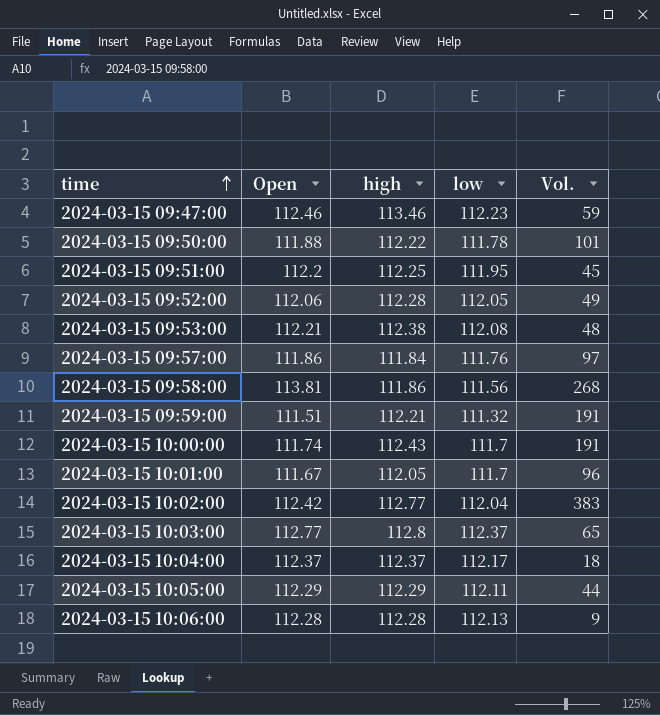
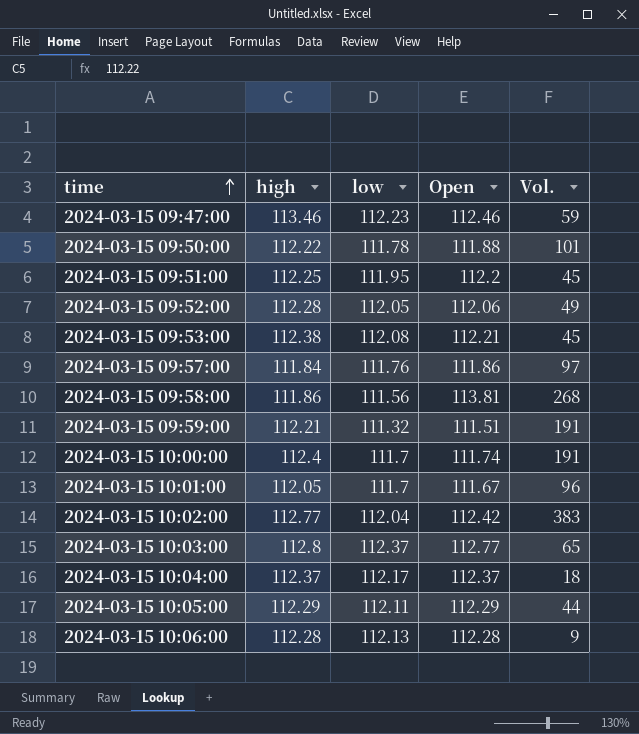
column Open | position: 2 -> 4
2024-03-15 09:53:00 | Vol.: 48 -> 45
2024-03-15 10:00:00 | high: 112.43 -> 112.4

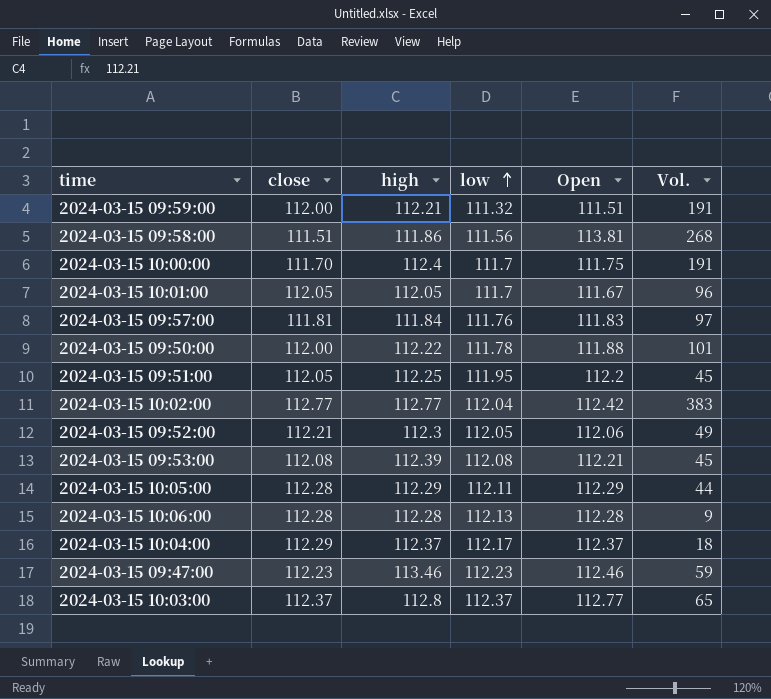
row order: time ascending -> low ascending
column close | position: none -> 2
2024-03-15 10:00:00 | Open: 111.74 -> 111.75
2024-03-15 09:57:00 | Open: 111.86 -> 111.83
2024-03-15 09:52:00 | high: 112.28 -> 112.3
2024-03-15 09:53:00 | high: 112.38 -> 112.39

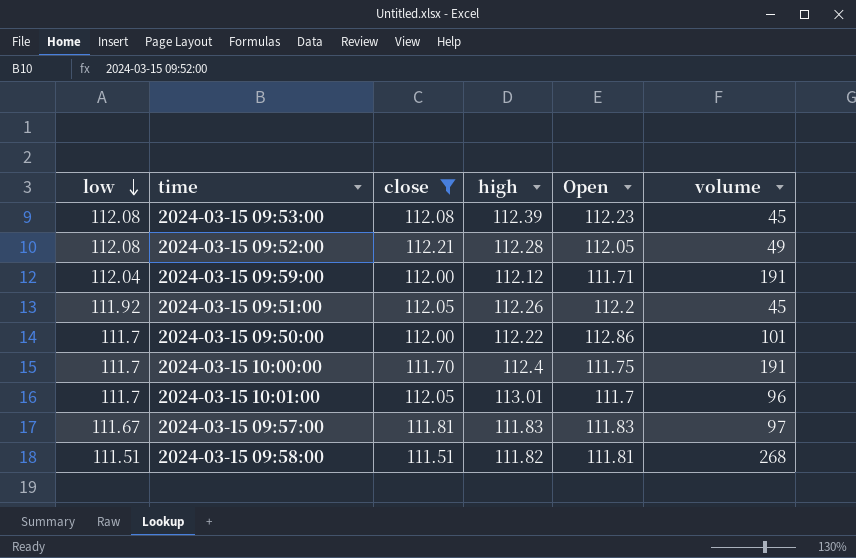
filter: none -> close <= 112.21
row order: low ascending -> low descending
column low | position: 4 -> 1
column name: Vol. -> volume
2024-03-15 09:53:00 | Open: 112.21 -> 112.23
2024-03-15 09:52:00 | low: 112.05 -> 112.08
2024-03-15 09:52:00 | high: 112.3 -> 112.28
2024-03-15 09:52:00 | Open: 112.06 -> 112.05
2024-03-15 09:59:00 | low: 111.32 -> 112.04
2024-03-15 09:59:00 | high: 112.21 -> 112.12
2024-03-15 09:59:00 | Open: 111.51 -> 111.71
2024-03-15 09:51:00 | low: 111.95 -> 111.92
2024-03-15 09:51:00 | high: 112.25 -> 112.26
2024-03-15 09:50:00 | low: 111.78 -> 111.7
2024-03-15 09:50:00 | Open: 111.88 -> 112.86
2024-03-15 10:01:00 | high: 112.05 -> 113.01
2024-03-15 10:01:00 | Open: 111.67 -> 111.7
2024-03-15 09:57:00 | low: 111.76 -> 111.67
2024-03-15 09:57:00 | high: 111.84 -> 111.83
2024-03-15 09:58:00 | low: 111.56 -> 111.51
2024-03-15 09:58:00 | high: 111.86 -> 111.82
2024-03-15 09:58:00 | Open: 113.81 -> 111.81

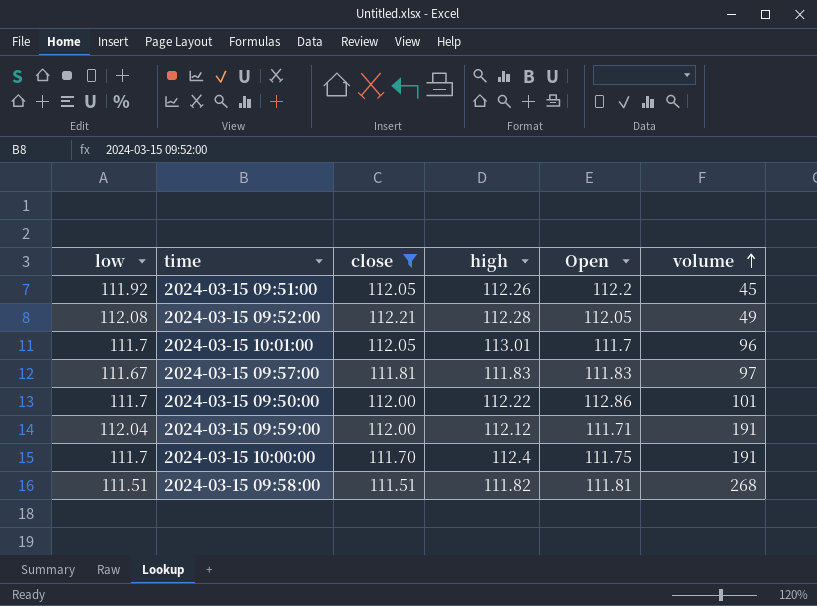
row order: low descending -> volume ascending
row 2024-03-15 09:53:00: 112.08 | 112.08 | 112.39 | 112.23 | 45 -> none

